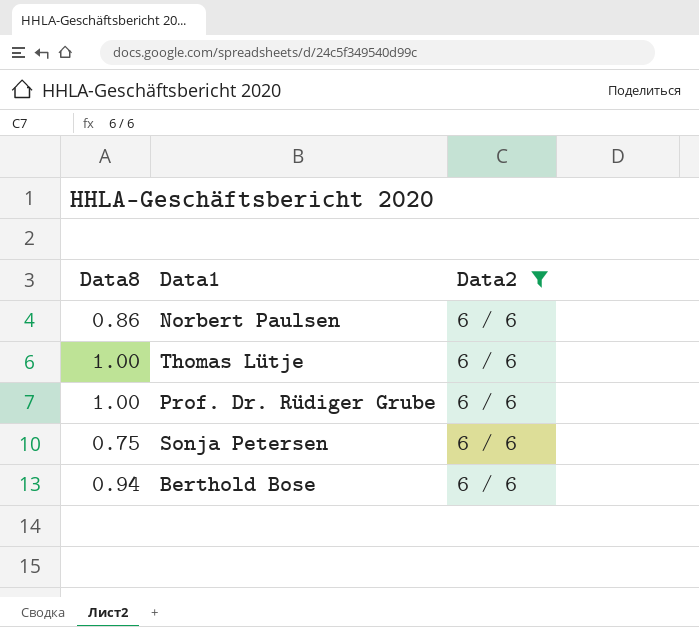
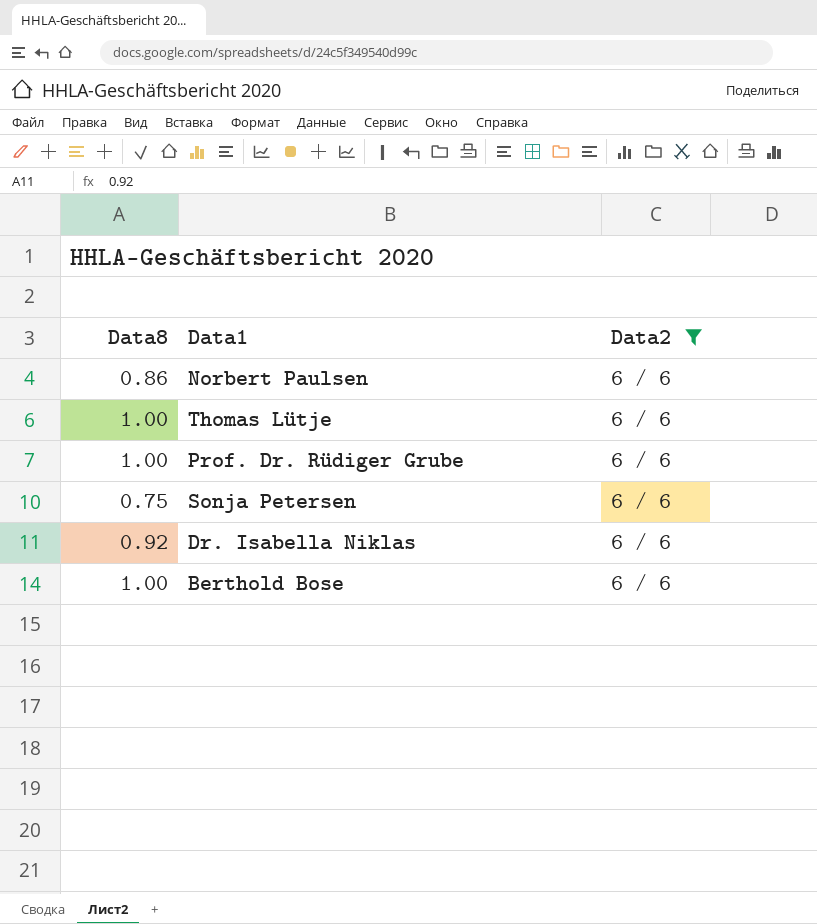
row Dr. Isabella Niklas: none -> 0.92 | 6 / 6
Berthold Bose | Data8: 0.94 -> 1.00

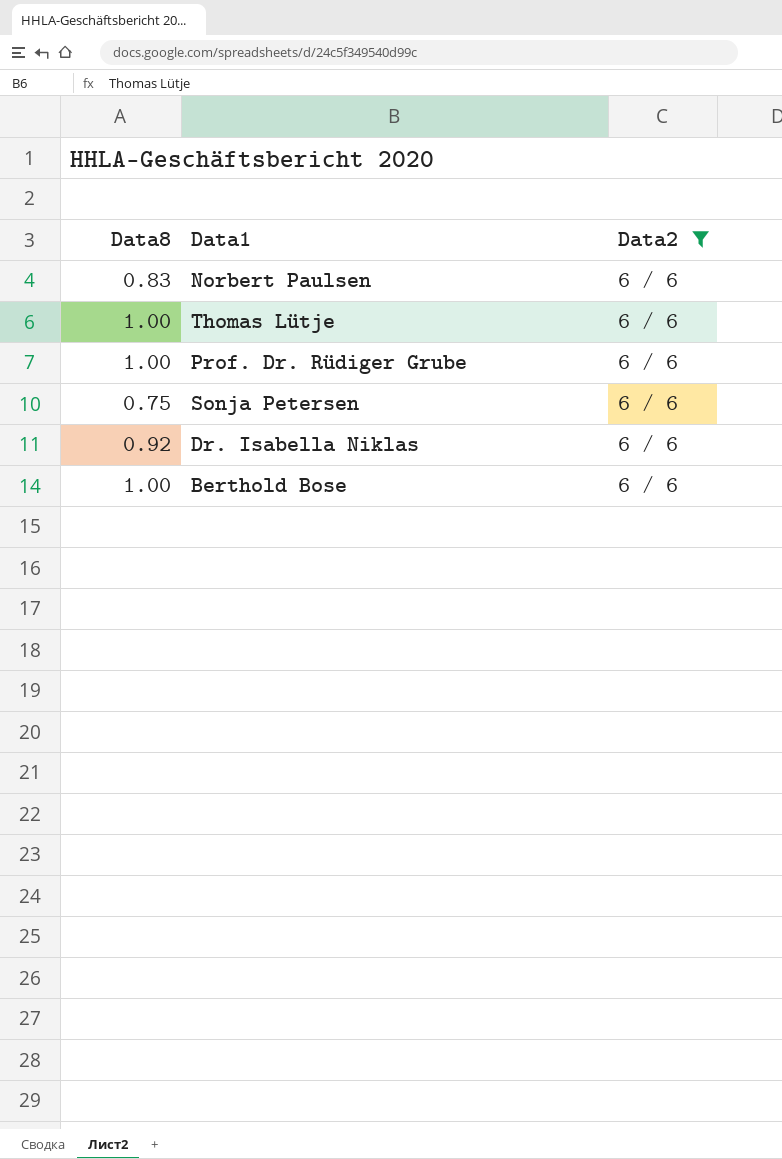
Norbert Paulsen | Data8: 0.86 -> 0.83

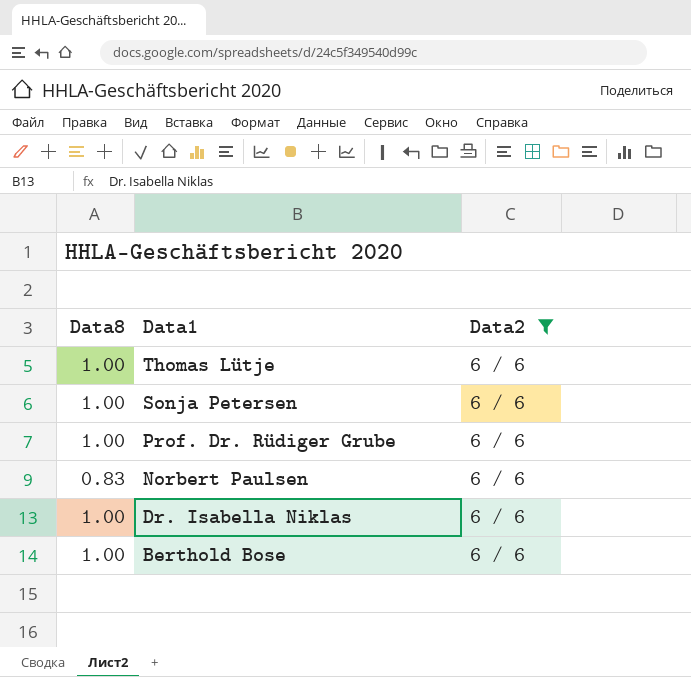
row order: none -> Data1 descending
Sonja Petersen | Data8: 0.75 -> 1.00
Dr. Isabella Niklas | Data8: 0.92 -> 1.00

